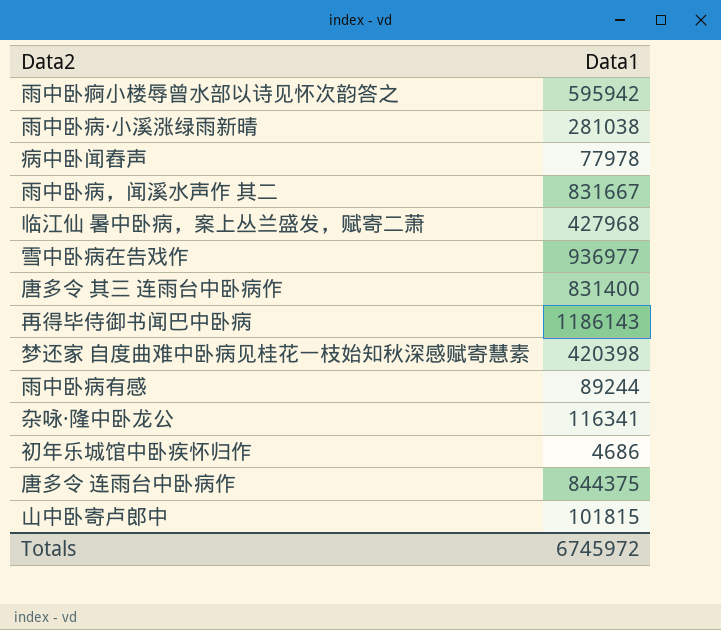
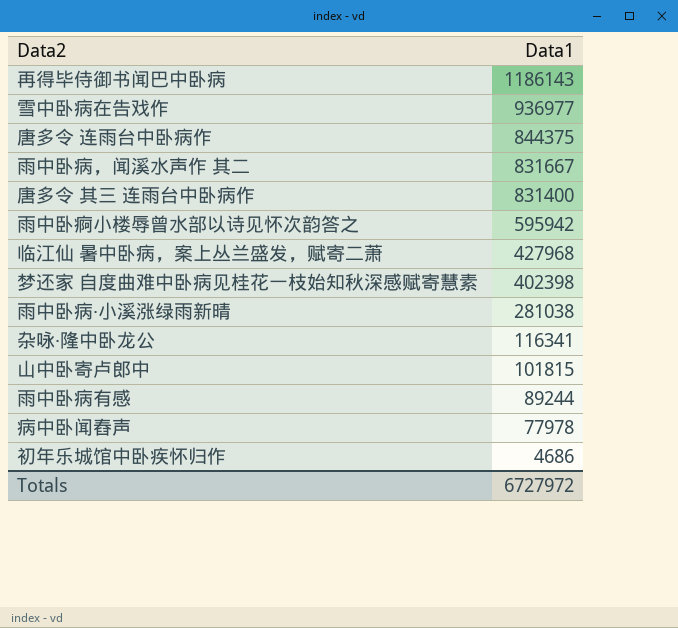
row order: none -> Data1 descending
梦还家 自度曲难中卧病见桂花一枝始知秋深感赋寄慧素 | Data1: 420398 -> 402398
Totals | Data1: 6745972 -> 6727972

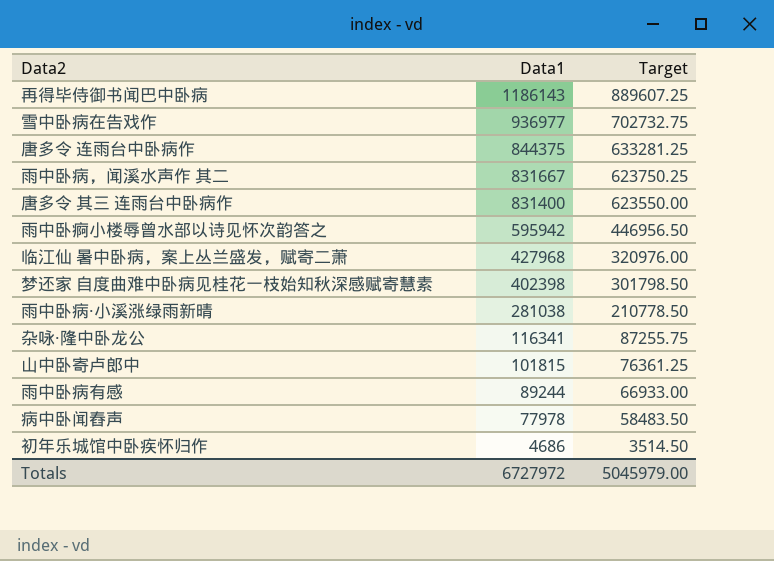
column Target | formula: none -> [Data1] * 0.75

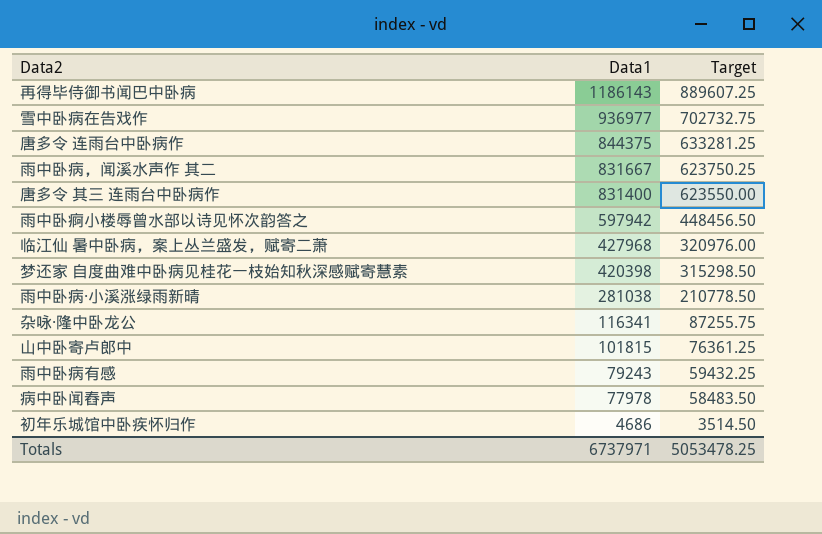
雨中卧痾小楼辱曾水部以诗见怀次韵答之 | Data1: 595942 -> 597942
雨中卧痾小楼辱曾水部以诗见怀次韵答之 | Target: 446956.50 -> 448456.50
梦还家 自度曲难中卧病见桂花一枝始知秋深感赋寄慧素 | Data1: 402398 -> 420398
梦还家 自度曲难中卧病见桂花一枝始知秋深感赋寄慧素 | Target: 301798.50 -> 315298.50
雨中卧病有感 | Data1: 89244 -> 79243
雨中卧病有感 | Target: 66933.00 -> 59432.25
Totals | Data1: 6727972 -> 6737971
Totals | Target: 5045979.00 -> 5053478.25

